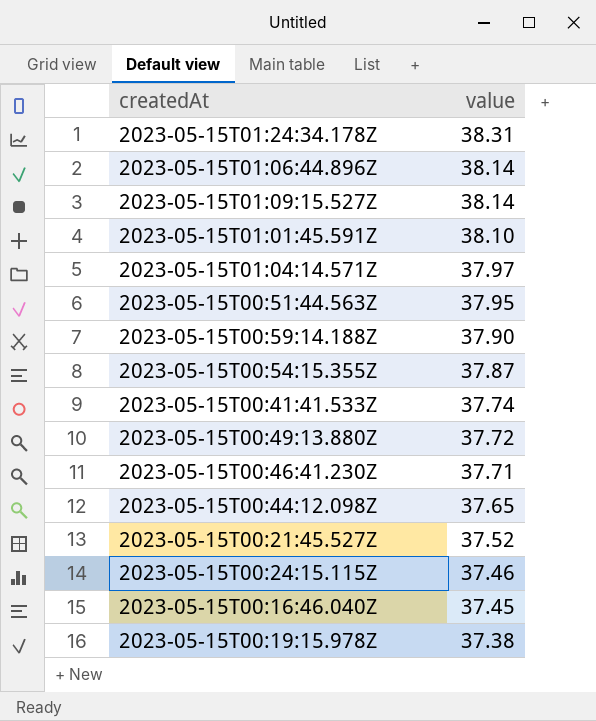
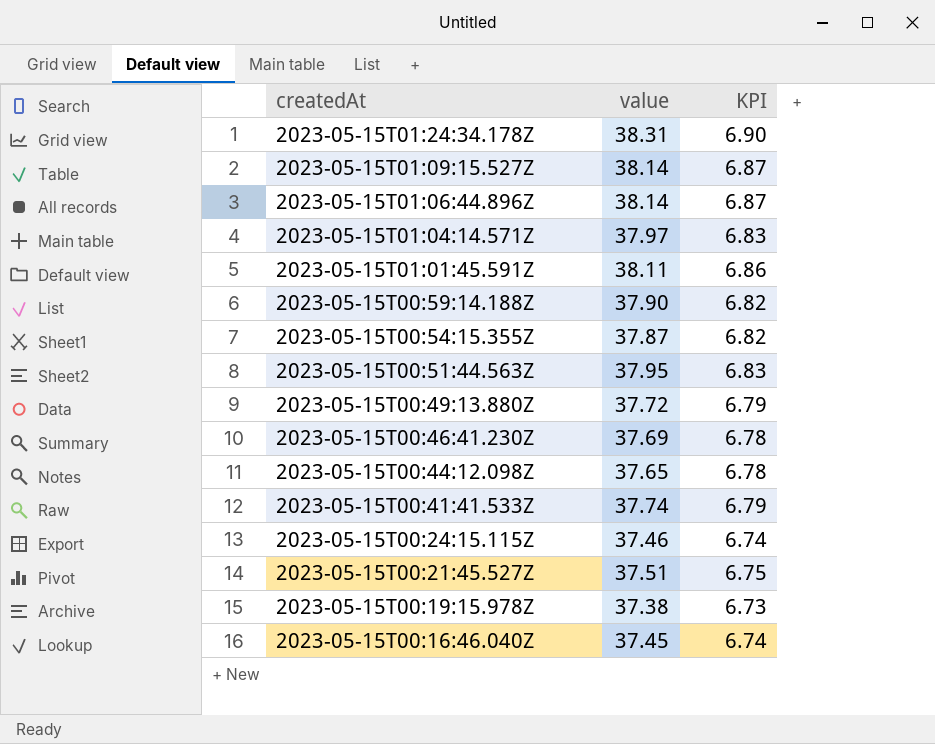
row order: value descending -> createdAt descending
column KPI | formula: none -> [value] * 0.18
2023-05-15T01:01:45.591Z | value: 38.10 -> 38.11
2023-05-15T00:46:41.230Z | value: 37.71 -> 37.69
2023-05-15T00:21:45.527Z | value: 37.52 -> 37.51

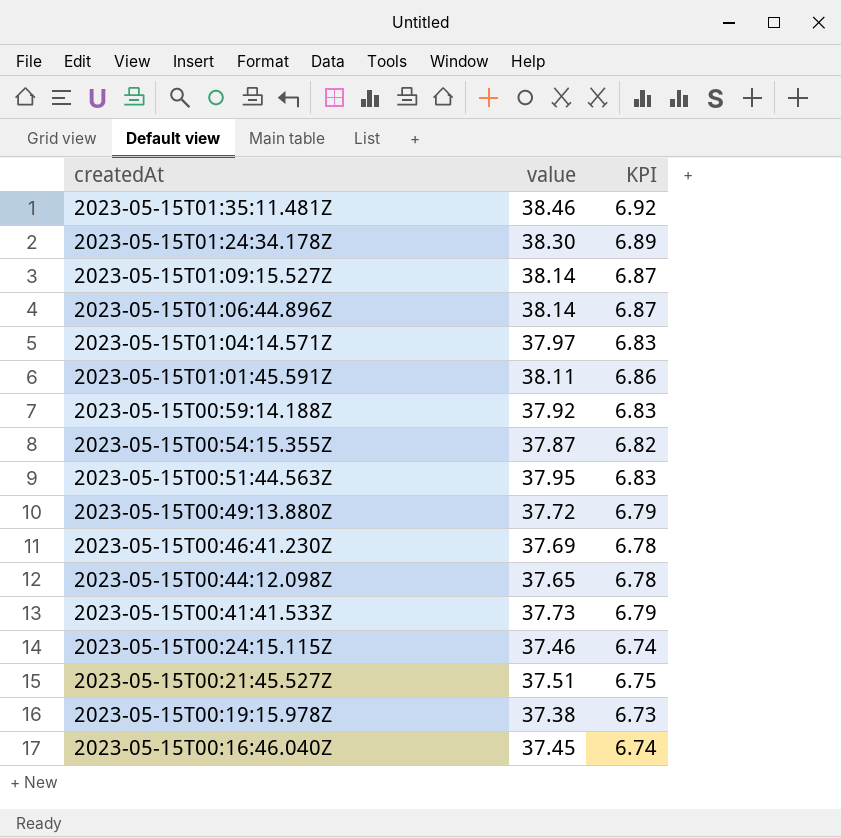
row 2023-05-15T01:35:11.481Z: none -> 38.46 | 6.92
2023-05-15T01:24:34.178Z | value: 38.31 -> 38.30
2023-05-15T01:24:34.178Z | KPI: 6.90 -> 6.89
2023-05-15T00:59:14.188Z | value: 37.90 -> 37.92
2023-05-15T00:59:14.188Z | KPI: 6.82 -> 6.83
2023-05-15T00:41:41.533Z | value: 37.74 -> 37.73

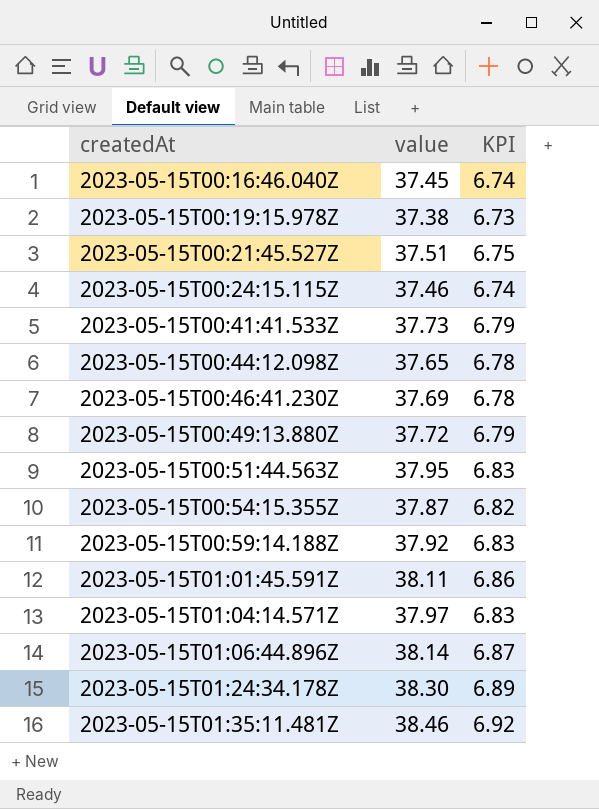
row order: createdAt descending -> createdAt ascending
row 2023-05-15T01:09:15.527Z: 38.14 | 6.87 -> none

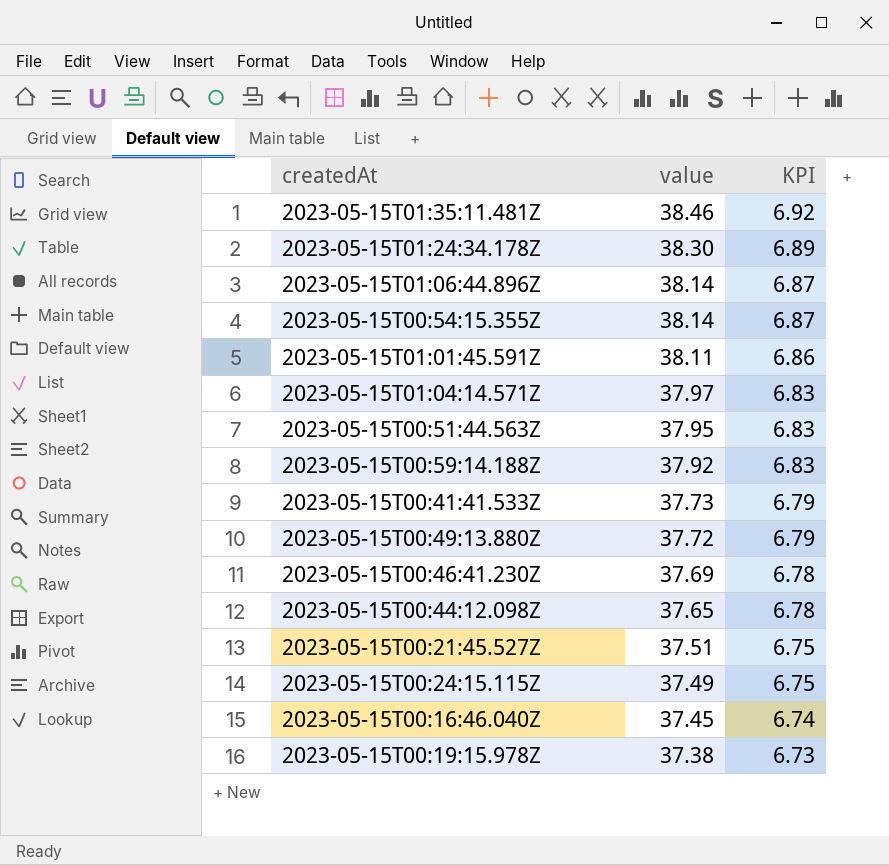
row order: createdAt ascending -> value descending
2023-05-15T00:54:15.355Z | value: 37.87 -> 38.14
2023-05-15T00:54:15.355Z | KPI: 6.82 -> 6.87
2023-05-15T00:24:15.115Z | value: 37.46 -> 37.49
2023-05-15T00:24:15.115Z | KPI: 6.74 -> 6.75

